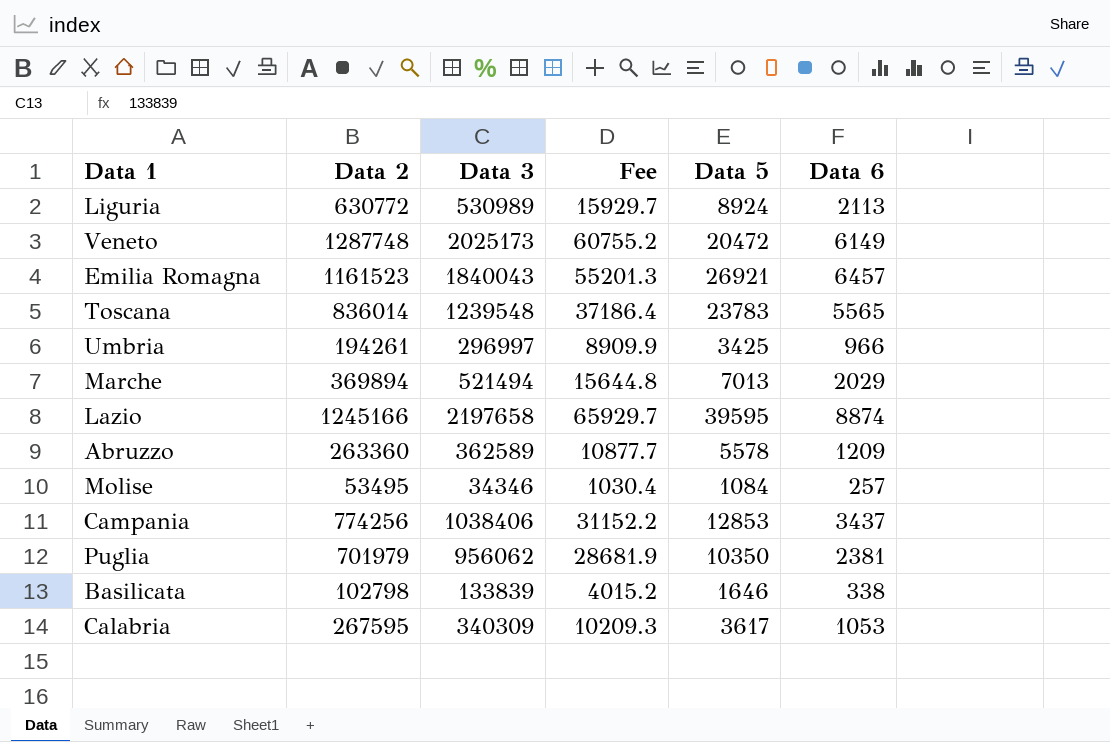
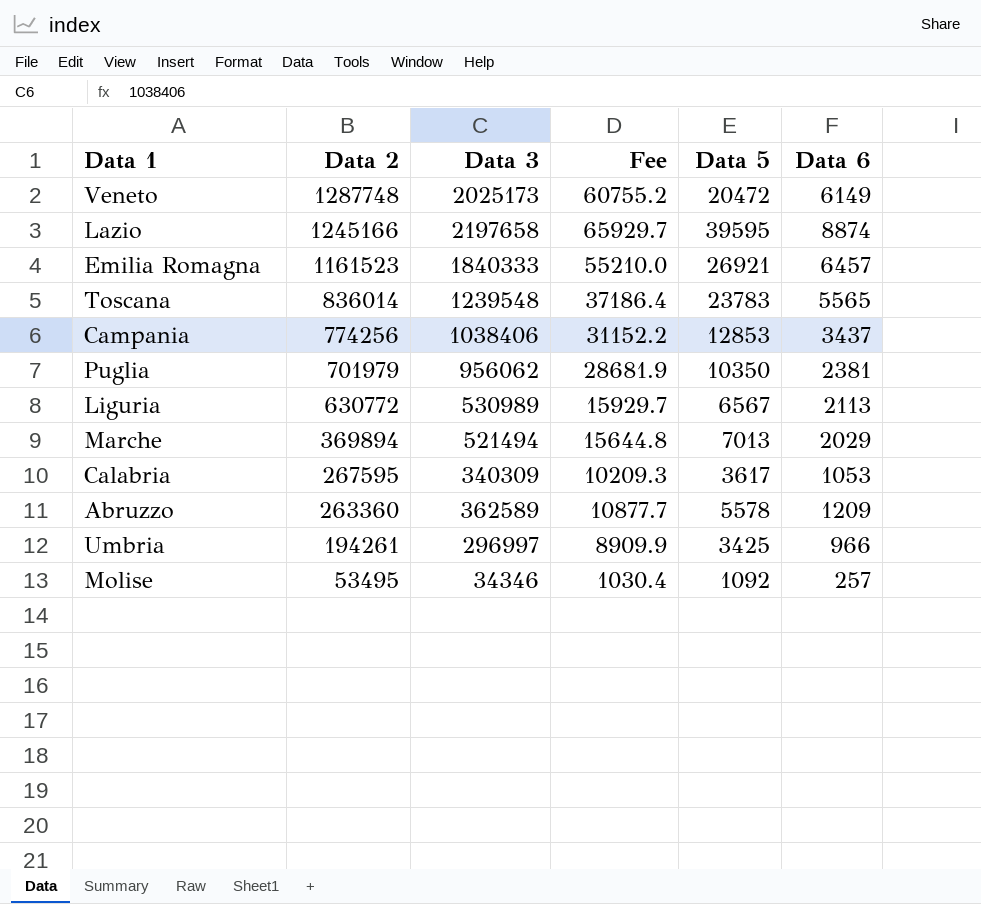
row order: none -> Data 2 descending
row Basilicata: 102798 | 133839 | 4015.2 | 1646 | 338 -> none
Emilia Romagna | Data 3: 1840043 -> 1840333
Emilia Romagna | Fee: 55201.3 -> 55210.0
Liguria | Data 5: 8924 -> 6567
Molise | Data 5: 1084 -> 1092

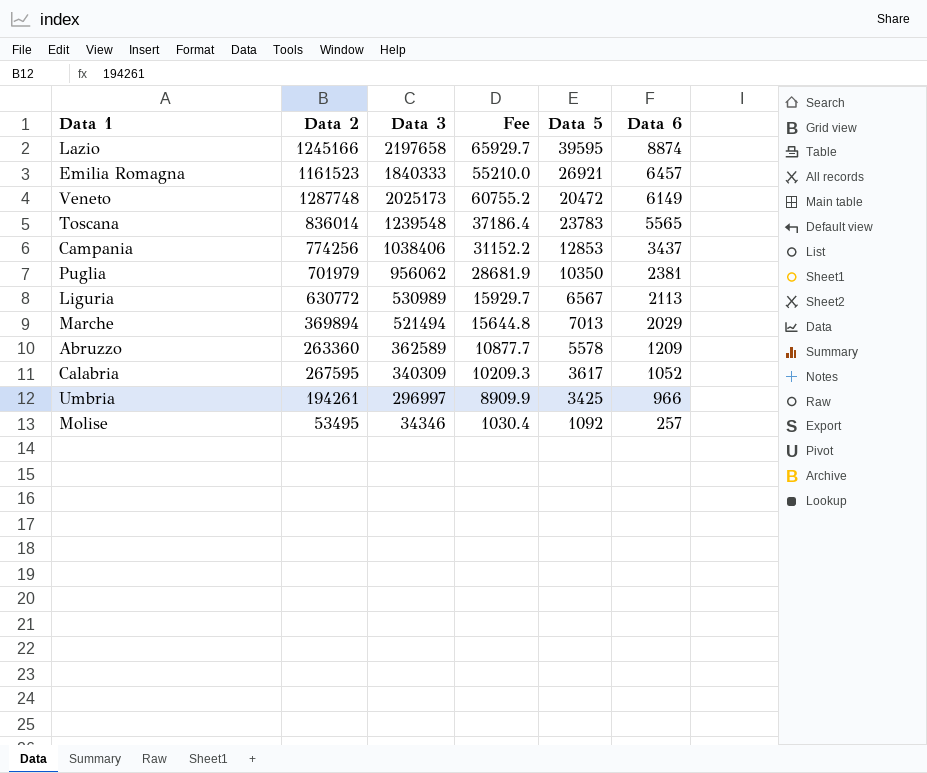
row order: Data 2 descending -> Data 6 descending
Calabria | Data 6: 1053 -> 1052

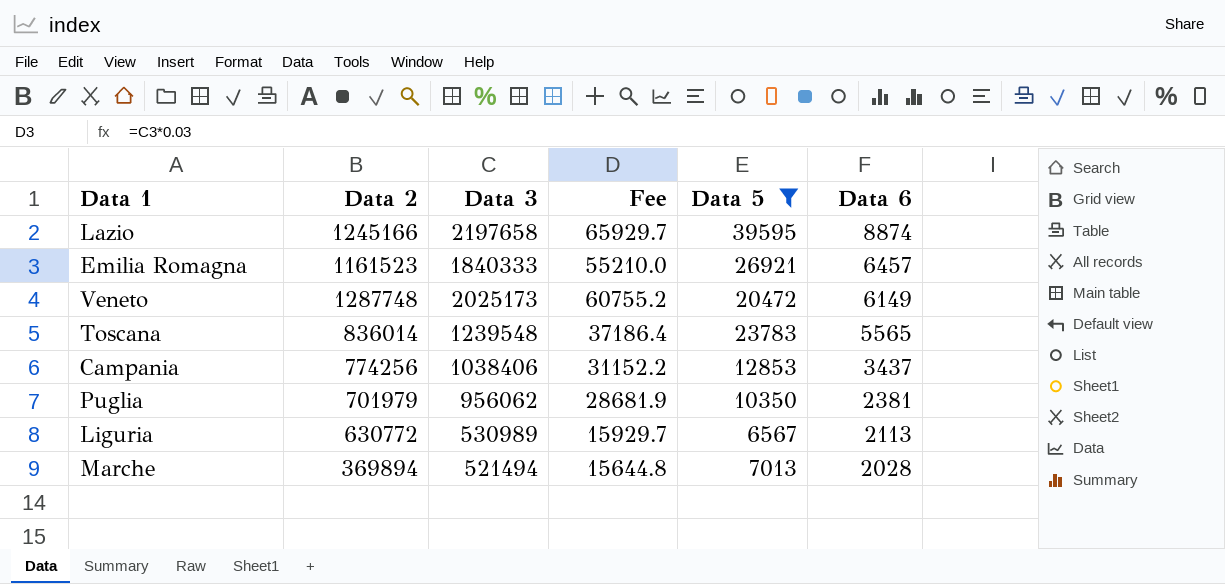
filter: none -> Data 5 >= 6567
Marche | Data 6: 2029 -> 2028

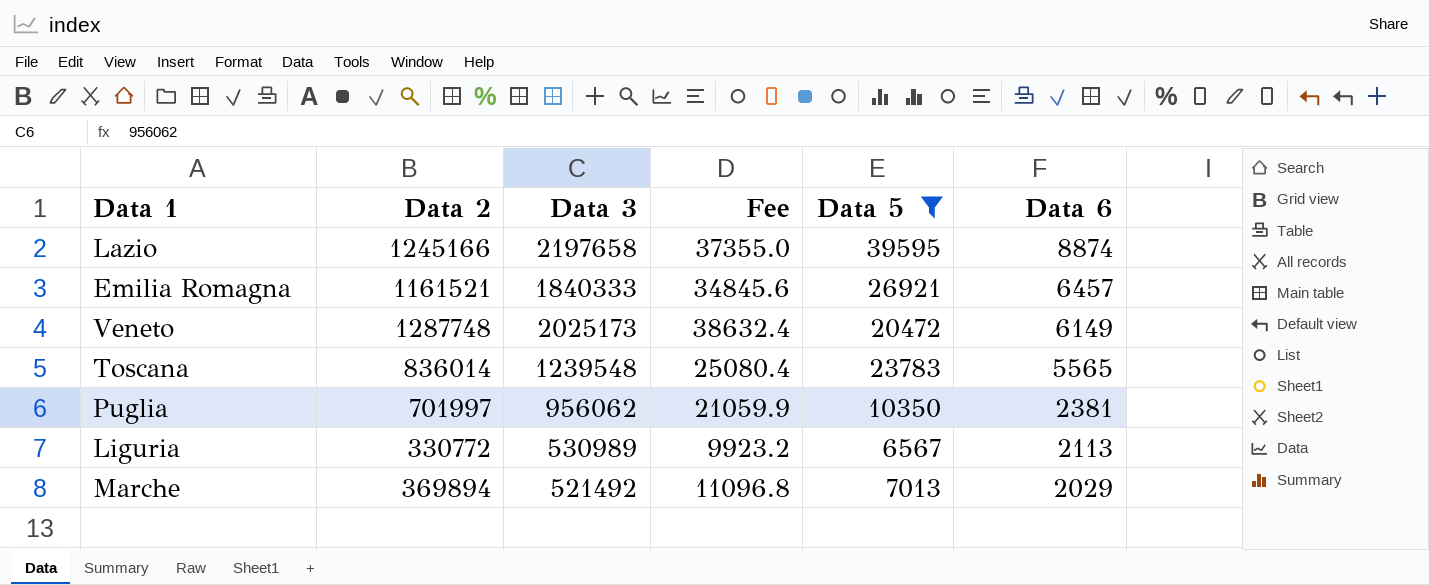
column Fee | formula: [Data 3] * 0.03 -> [Data 2] * 0.03
row Campania: 774256 | 1038406 | 31152.2 | 12853 | 3437 -> none
Emilia Romagna | Data 2: 1161523 -> 1161521
Puglia | Data 2: 701979 -> 701997
Liguria | Data 2: 630772 -> 330772
Marche | Data 3: 521494 -> 521492
Marche | Data 6: 2028 -> 2029

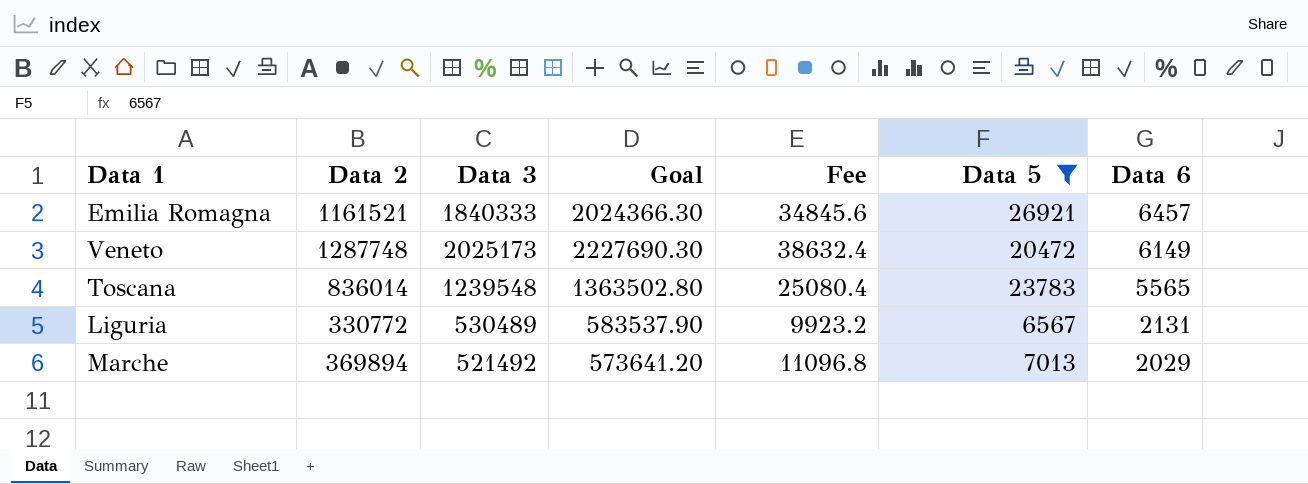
column Goal | formula: none -> [Data 3] * 1.1
row Lazio: 1245166 | 2197658 | 37355.0 | 39595 | 8874 -> none
row Puglia: 701997 | 956062 | 21059.9 | 10350 | 2381 -> none
Liguria | Data 3: 530989 -> 530489
Liguria | Data 6: 2113 -> 2131

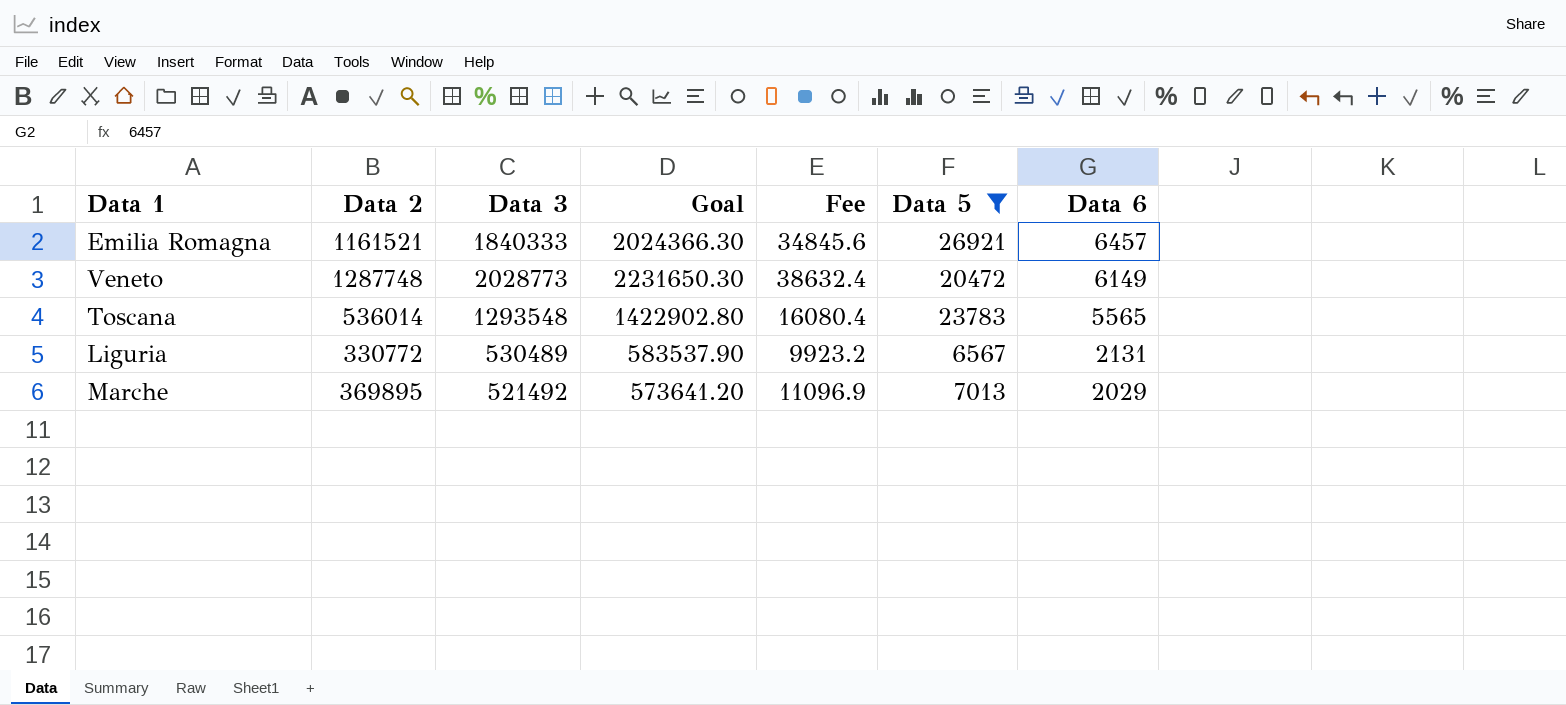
Veneto | Data 3: 2025173 -> 2028773
Veneto | Goal: 2227690.30 -> 2231650.30
Toscana | Data 2: 836014 -> 536014
Toscana | Data 3: 1239548 -> 1293548
Toscana | Goal: 1363502.80 -> 1422902.80
Toscana | Fee: 25080.4 -> 16080.4
Marche | Data 2: 369894 -> 369895
Marche | Fee: 11096.8 -> 11096.9

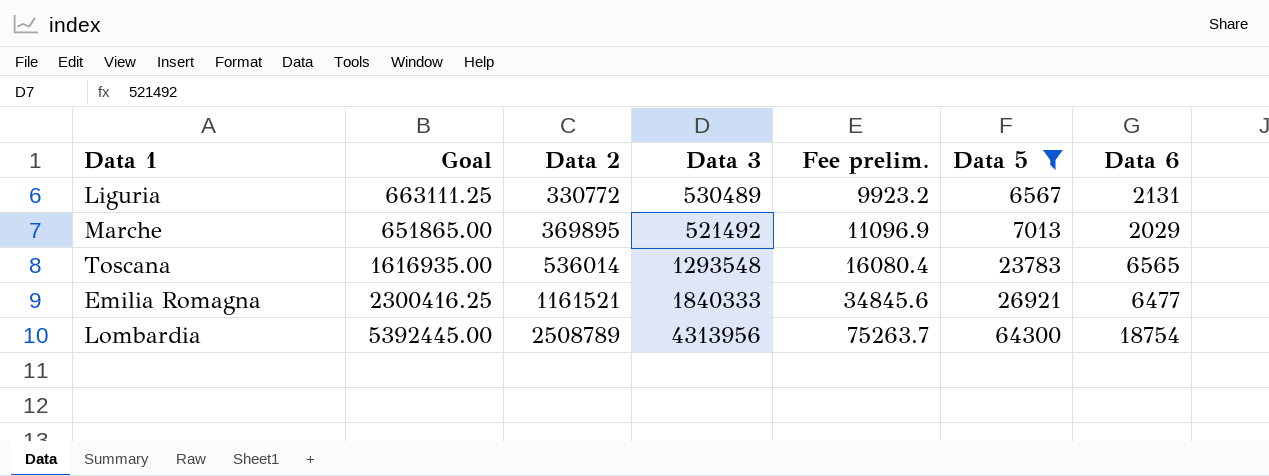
row order: Data 6 descending -> Data 2 ascending
column Goal | formula: [Data 3] * 1.1 -> [Data 3] * 1.25
column Goal | position: 4 -> 2
column name: Fee -> Fee prelim.
row Veneto: 1287748 | 2028773 | 2231650.30 | 38632.4 | 20472 | 6149 -> none
Toscana | Data 6: 5565 -> 6565
Emilia Romagna | Data 6: 6457 -> 6477
row Lombardia: none -> 5392445.00 | 2508789 | 4313956 | 75263.7 | 64300 | 18754

